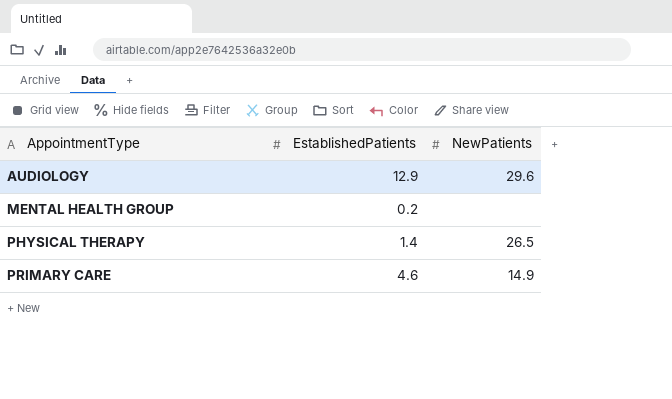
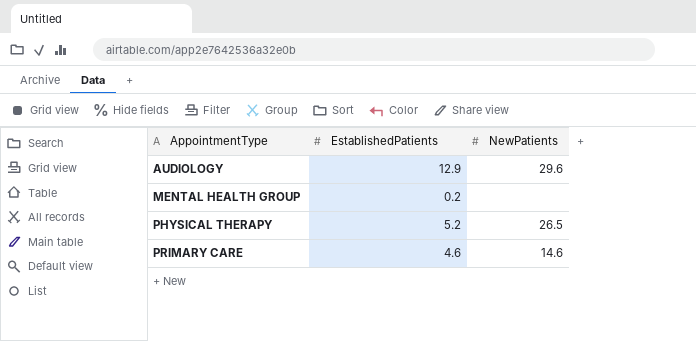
PHYSICAL THERAPY | EstablishedPatients: 1.4 -> 5.2
PRIMARY CARE | NewPatients: 14.9 -> 14.6

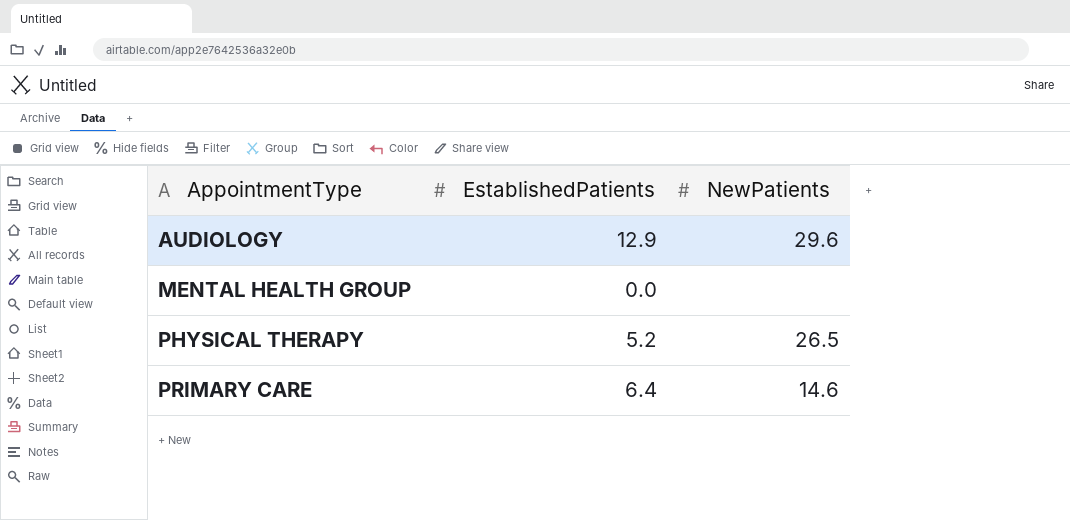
MENTAL HEALTH GROUP | EstablishedPatients: 0.2 -> 0.0
PRIMARY CARE | EstablishedPatients: 4.6 -> 6.4

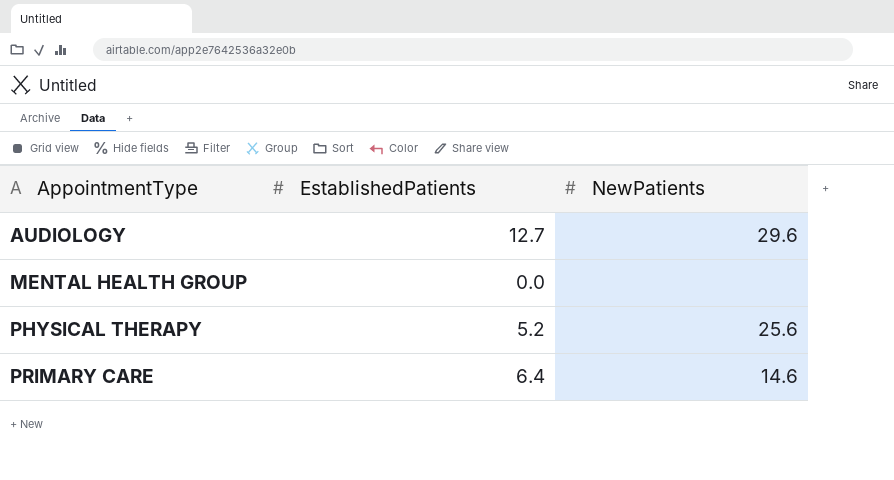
AUDIOLOGY | EstablishedPatients: 12.9 -> 12.7
PHYSICAL THERAPY | NewPatients: 26.5 -> 25.6

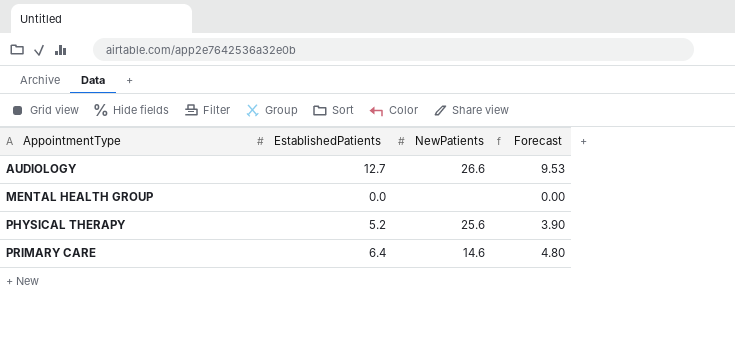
column Forecast | formula: none -> [EstablishedPatients] * 0.75
AUDIOLOGY | NewPatients: 29.6 -> 26.6

